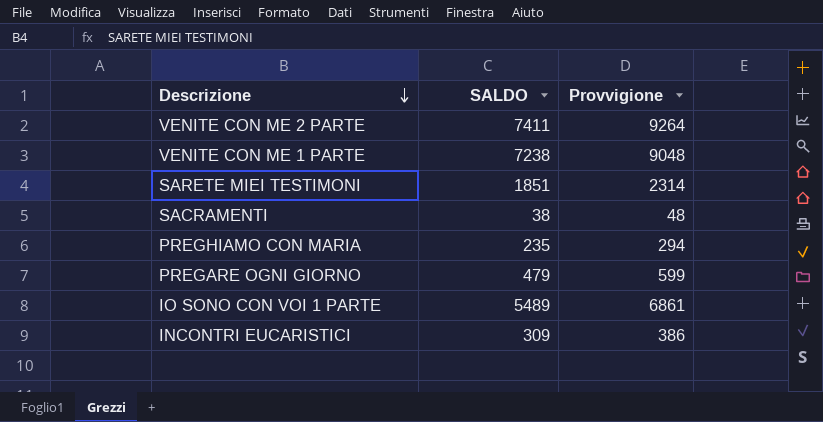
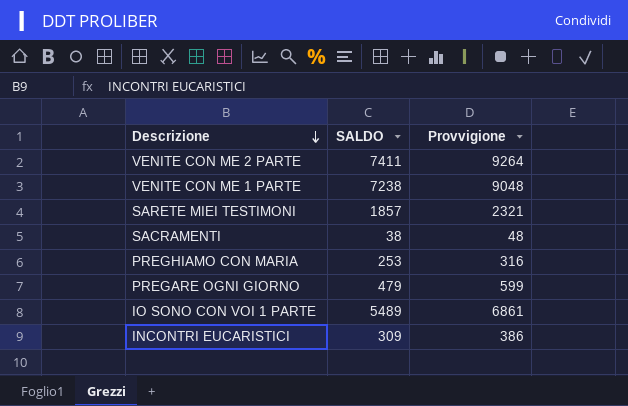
SARETE MIEI TESTIMONI | SALDO: 1851 -> 1857
SARETE MIEI TESTIMONI | Provvigione: 2314 -> 2321
PREGHIAMO CON MARIA | SALDO: 235 -> 253
PREGHIAMO CON MARIA | Provvigione: 294 -> 316

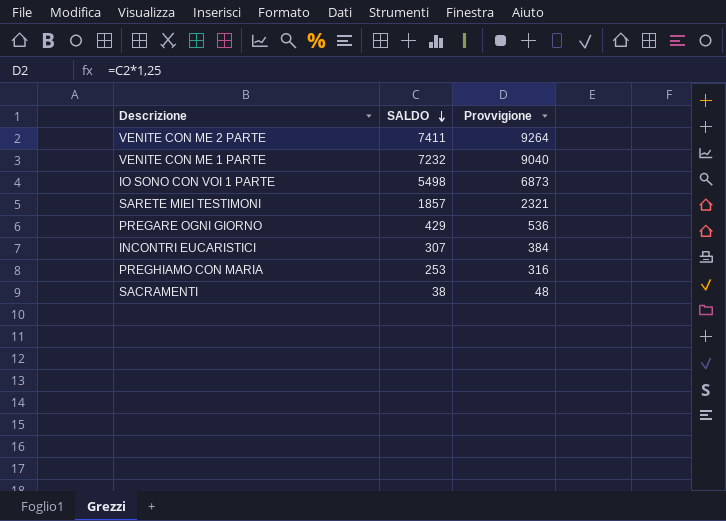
row order: Descrizione descending -> SALDO descending
VENITE CON ME 1 PARTE | SALDO: 7238 -> 7232
VENITE CON ME 1 PARTE | Provvigione: 9048 -> 9040
IO SONO CON VOI 1 PARTE | SALDO: 5489 -> 5498
IO SONO CON VOI 1 PARTE | Provvigione: 6861 -> 6873
PREGARE OGNI GIORNO | SALDO: 479 -> 429
PREGARE OGNI GIORNO | Provvigione: 599 -> 536
INCONTRI EUCARISTICI | SALDO: 309 -> 307
INCONTRI EUCARISTICI | Provvigione: 386 -> 384

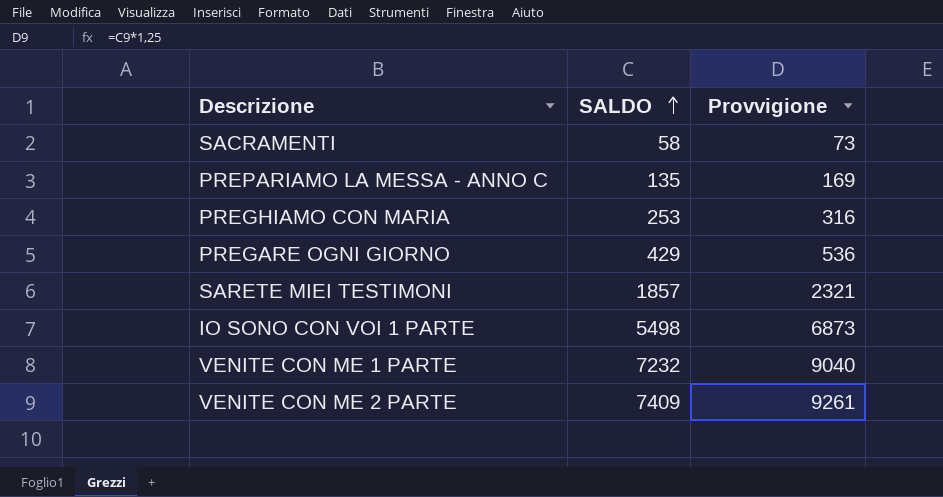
row order: SALDO descending -> SALDO ascending
row INCONTRI EUCARISTICI: 307 | 384 -> none
SACRAMENTI | SALDO: 38 -> 58
SACRAMENTI | Provvigione: 48 -> 73
row PREPARIAMO LA MESSA - ANNO C: none -> 135 | 169
VENITE CON ME 2 PARTE | SALDO: 7411 -> 7409
VENITE CON ME 2 PARTE | Provvigione: 9264 -> 9261

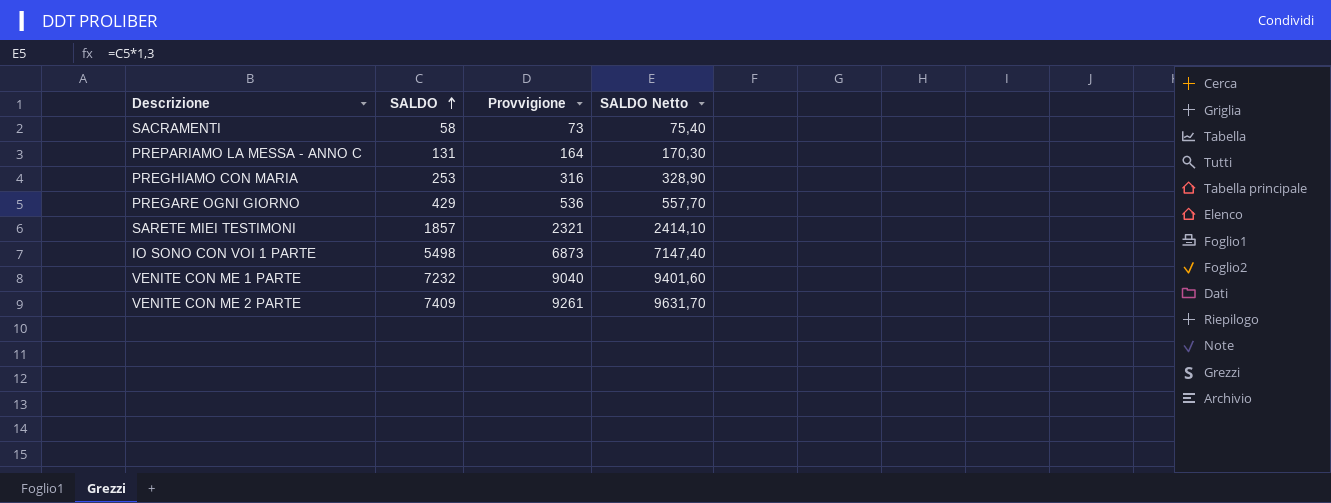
column SALDO Netto | formula: none -> [SALDO] * 1,3
PREPARIAMO LA MESSA - ANNO C | SALDO: 135 -> 131
PREPARIAMO LA MESSA - ANNO C | Provvigione: 169 -> 164

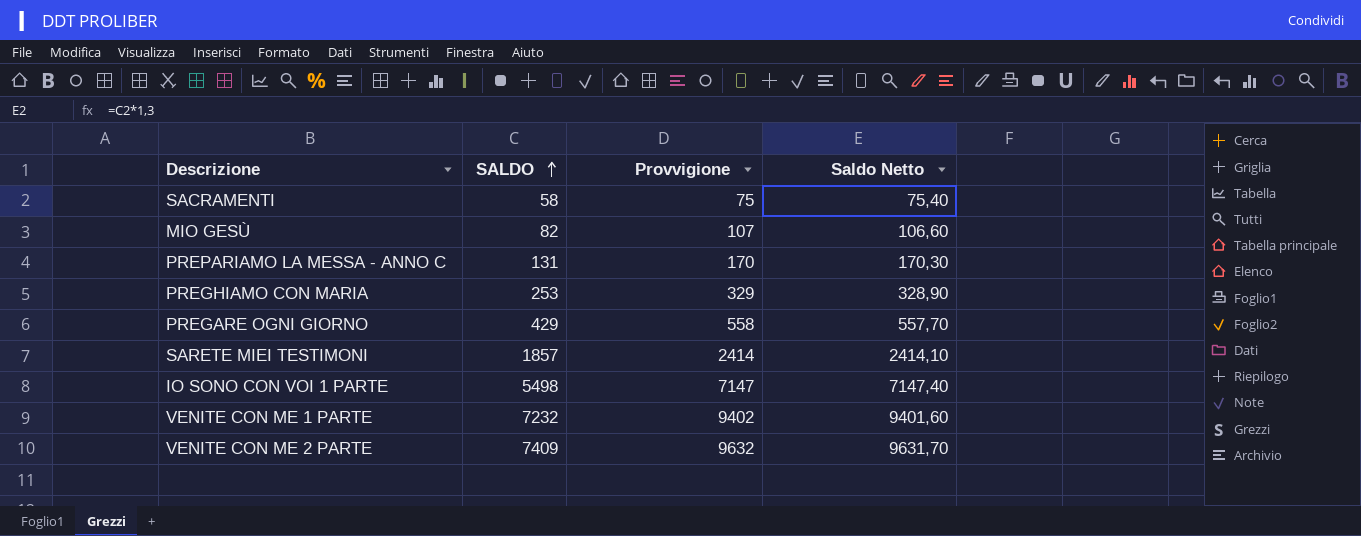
column Provvigione | formula: [SALDO] * 1,25 -> [SALDO] * 1,3
column name: SALDO Netto -> Saldo Netto
row MIO GESÙ: none -> 82 | 107 | 106,60

